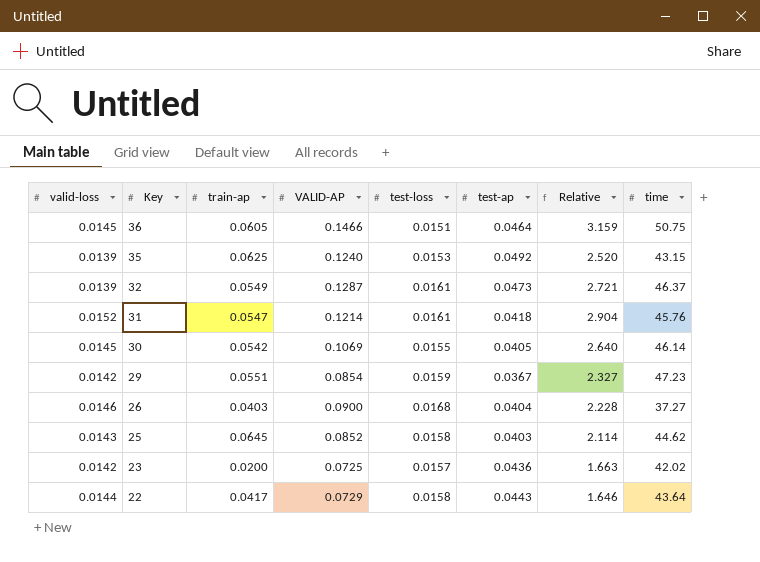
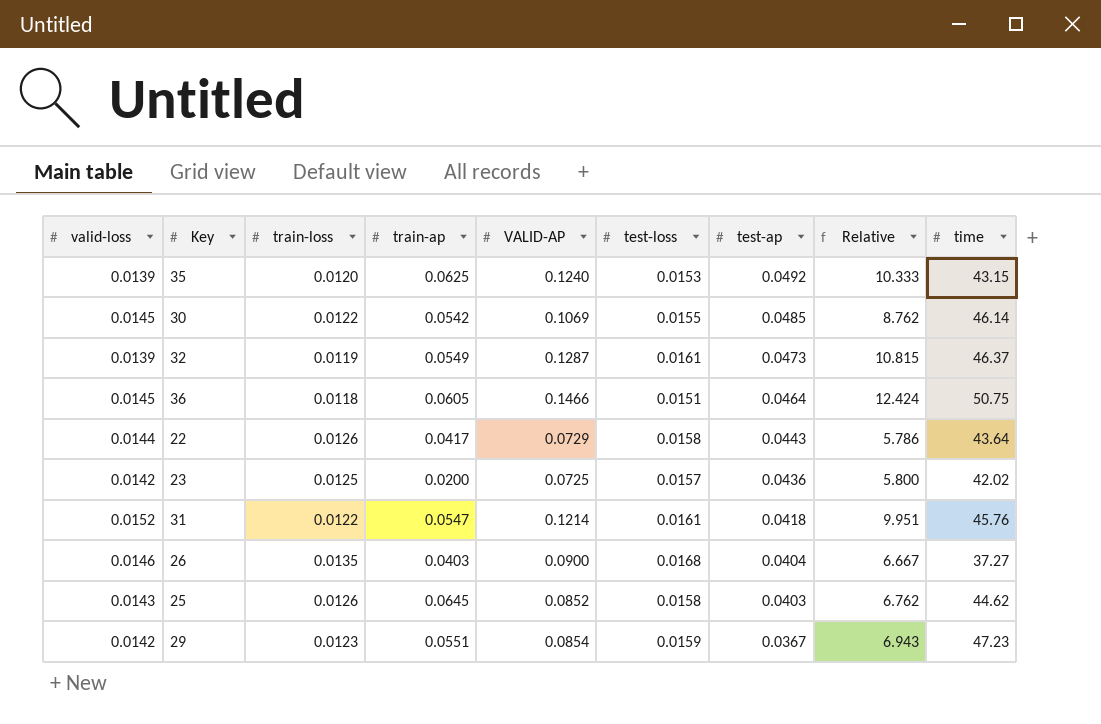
row order: Key descending -> test-ap descending
column train-loss | position: none -> 3
column Relative | formula: [VALID-AP] / [test-ap] -> [VALID-AP] / [train-loss]
30 | test-ap: 0.0405 -> 0.0485

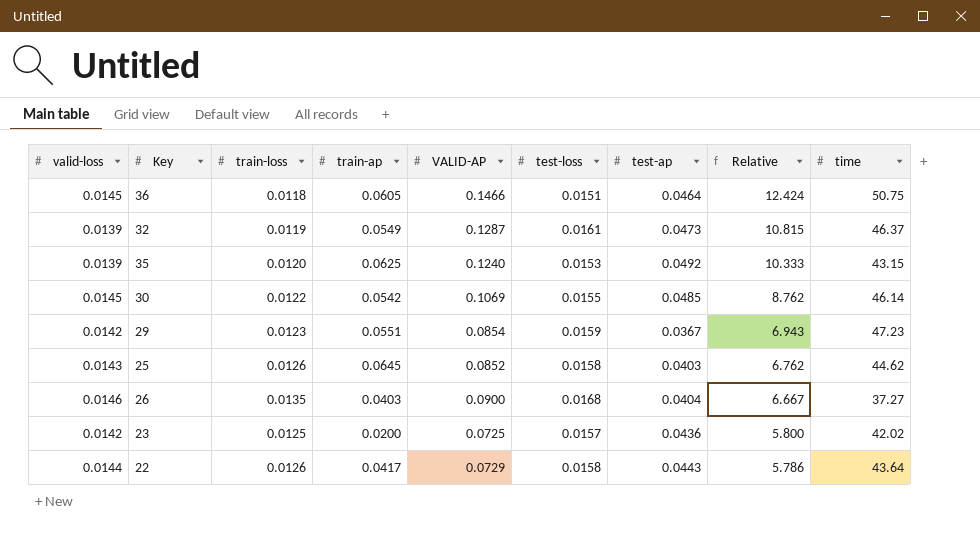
row order: test-ap descending -> Relative descending
row 31: 0.0152 | 0.0122 | 0.0547 | 0.1214 | 0.0161 | 0.0418 | 9.951 | 45.76 -> none

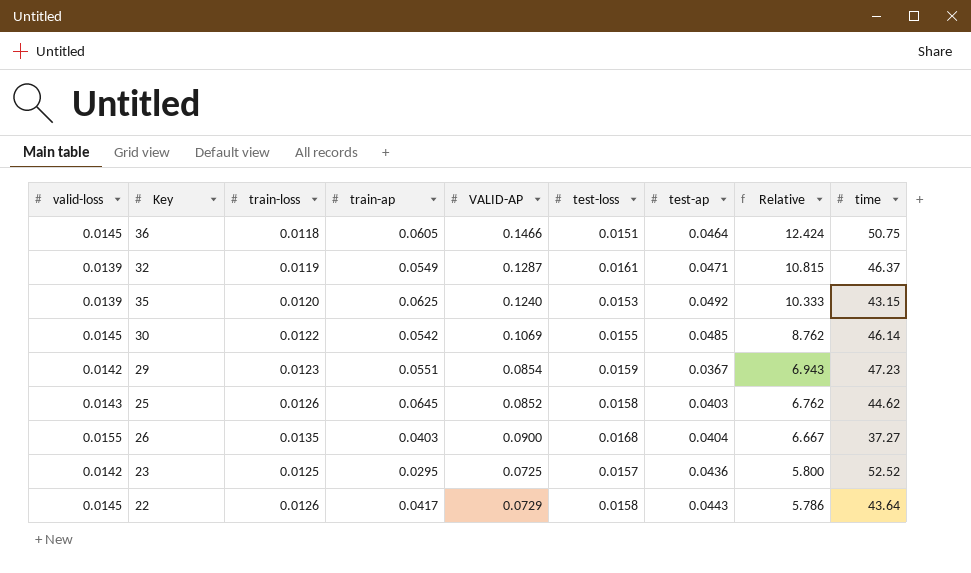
32 | test-ap: 0.0473 -> 0.0471
26 | valid-loss: 0.0146 -> 0.0155
23 | train-ap: 0.0200 -> 0.0295
23 | time: 42.02 -> 52.52
22 | valid-loss: 0.0144 -> 0.0145

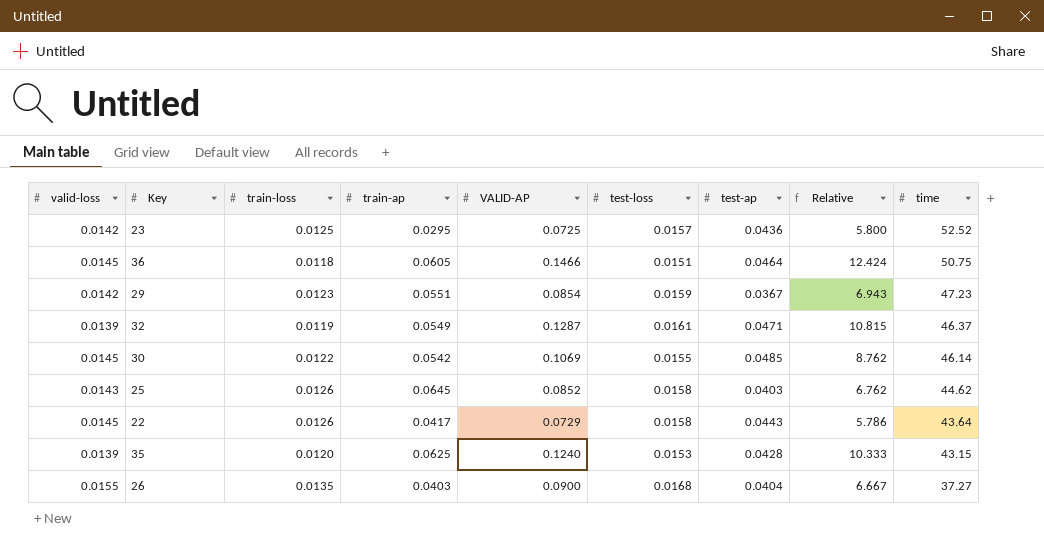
row order: Relative descending -> time descending
35 | test-ap: 0.0492 -> 0.0428

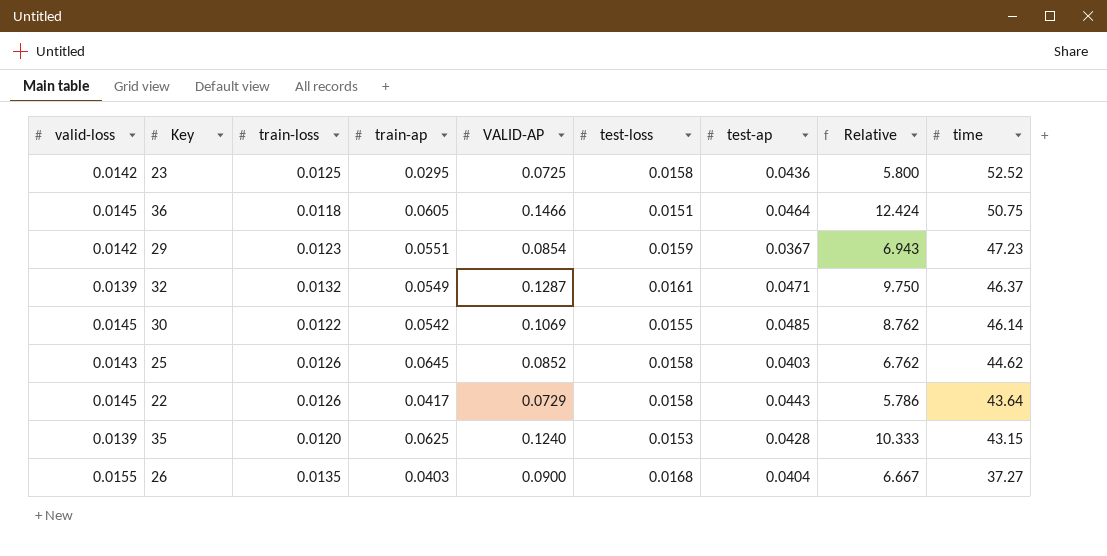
23 | test-loss: 0.0157 -> 0.0158
32 | train-loss: 0.0119 -> 0.0132
32 | Relative: 10.815 -> 9.750

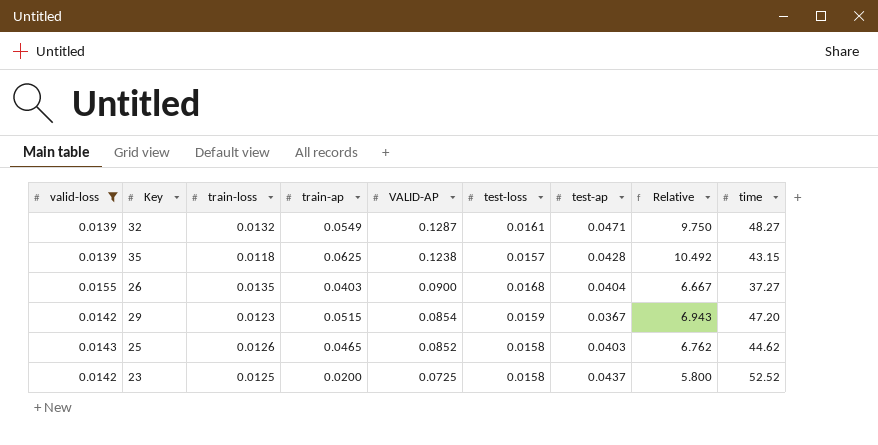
filter: none -> valid-loss != 0.0145
row order: time descending -> VALID-AP descending
32 | time: 46.37 -> 48.27
35 | train-loss: 0.0120 -> 0.0118
35 | VALID-AP: 0.1240 -> 0.1238
35 | test-loss: 0.0153 -> 0.0157
35 | Relative: 10.333 -> 10.492
29 | train-ap: 0.0551 -> 0.0515
29 | time: 47.23 -> 47.20
25 | train-ap: 0.0645 -> 0.0465
23 | train-ap: 0.0295 -> 0.0200
23 | test-ap: 0.0436 -> 0.0437

